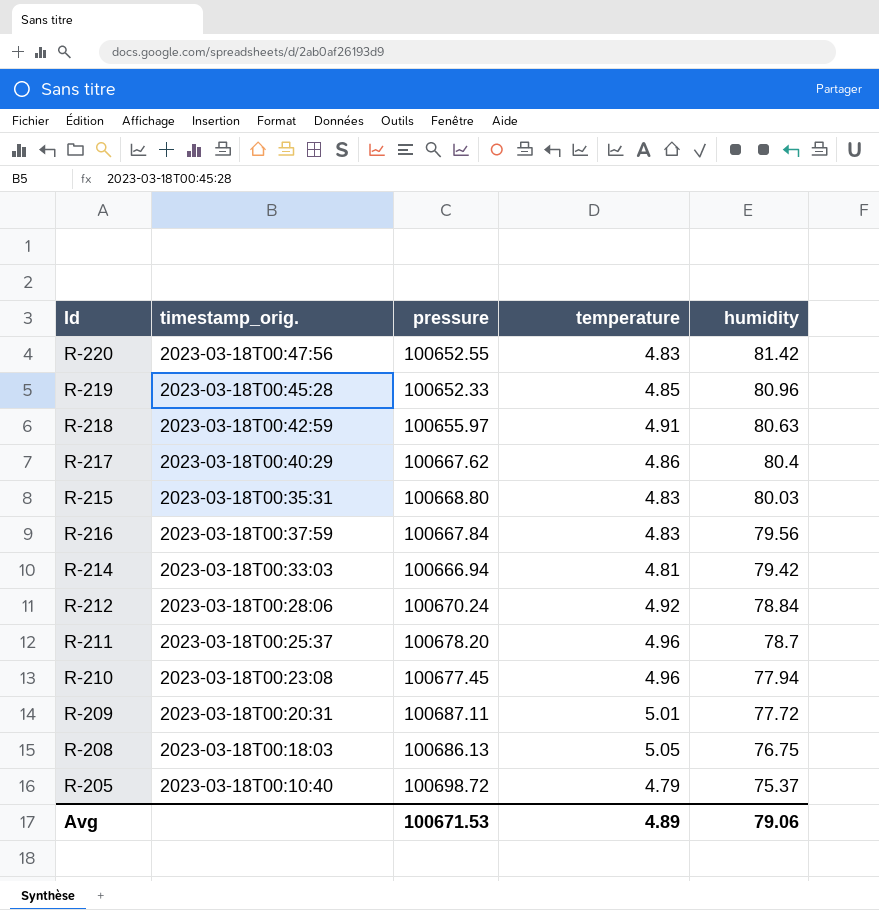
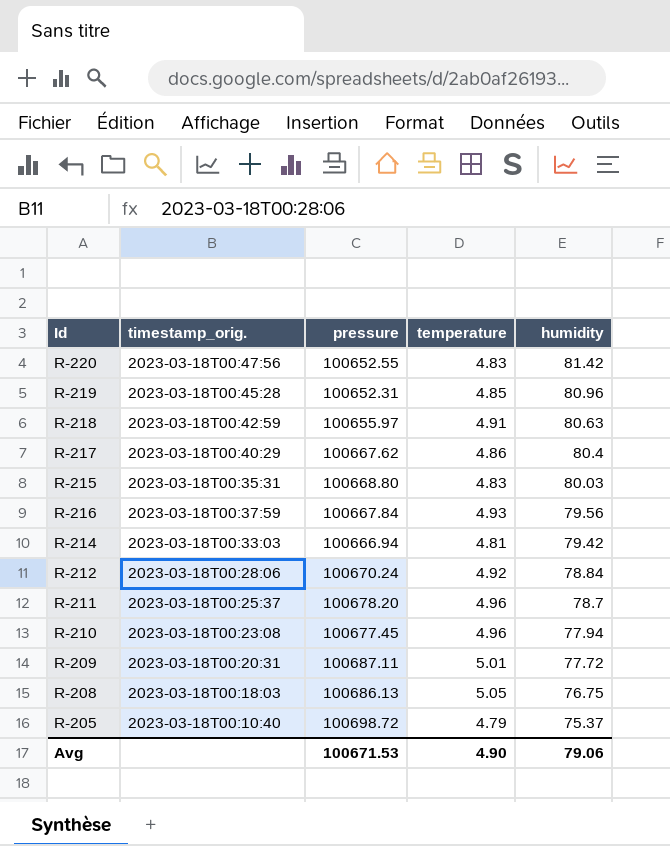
R-219 | pressure: 100652.33 -> 100652.31
R-216 | temperature: 4.83 -> 4.93
Avg | temperature: 4.89 -> 4.90

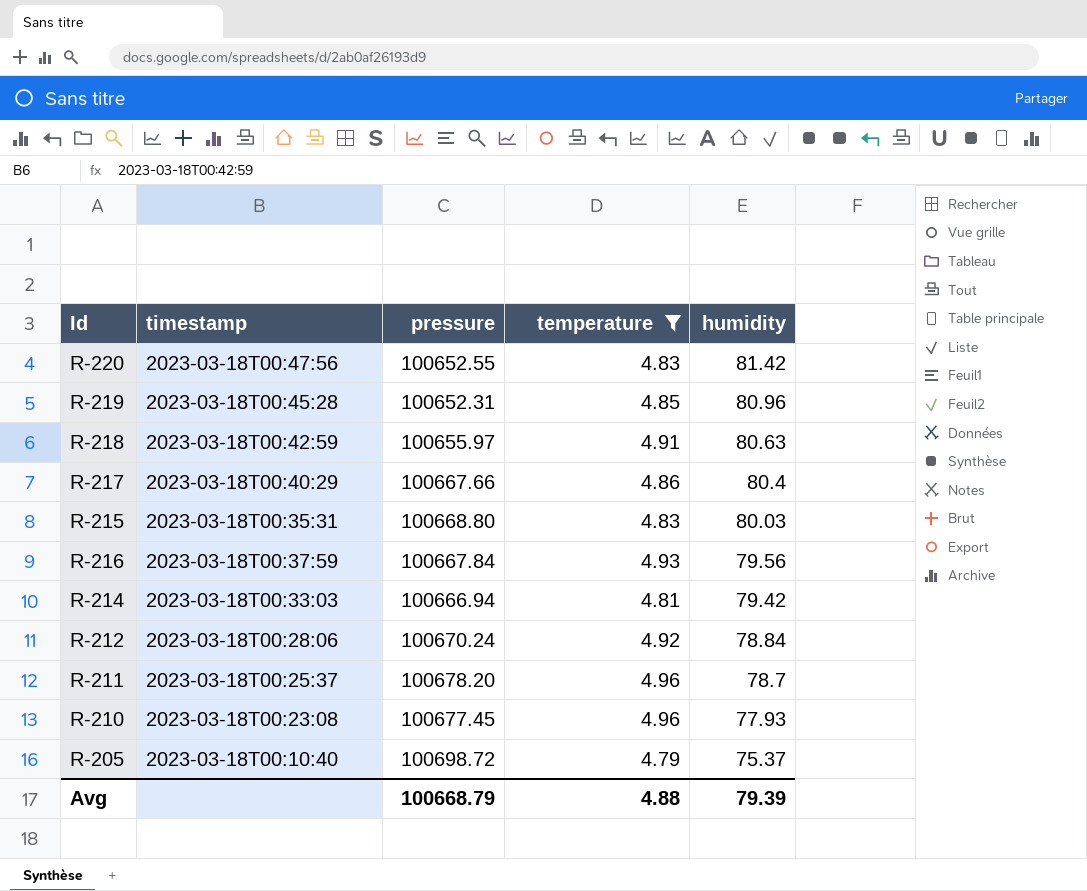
filter: none -> temperature <= 4.96
column name: timestamp_orig. -> timestamp
R-217 | pressure: 100667.62 -> 100667.66
R-210 | humidity: 77.94 -> 77.93
Avg | pressure: 100671.53 -> 100668.79
Avg | temperature: 4.90 -> 4.88
Avg | humidity: 79.06 -> 79.39

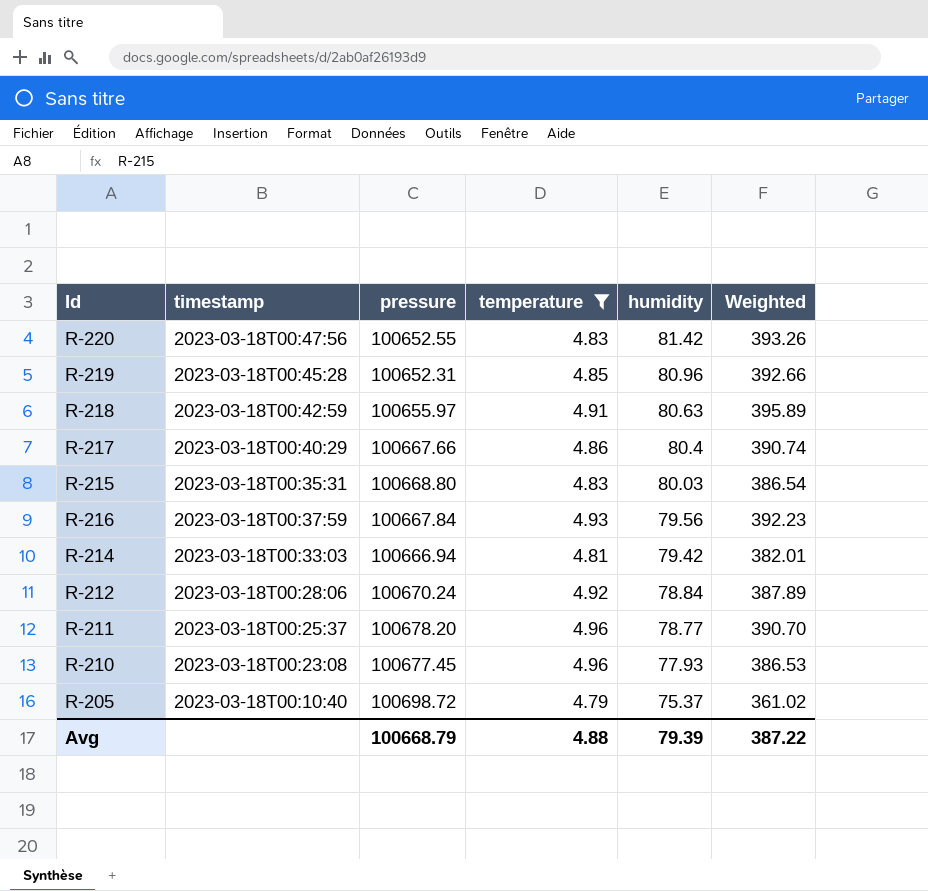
column Weighted | formula: none -> [temperature] * [humidity]
R-211 | humidity: 78.7 -> 78.77

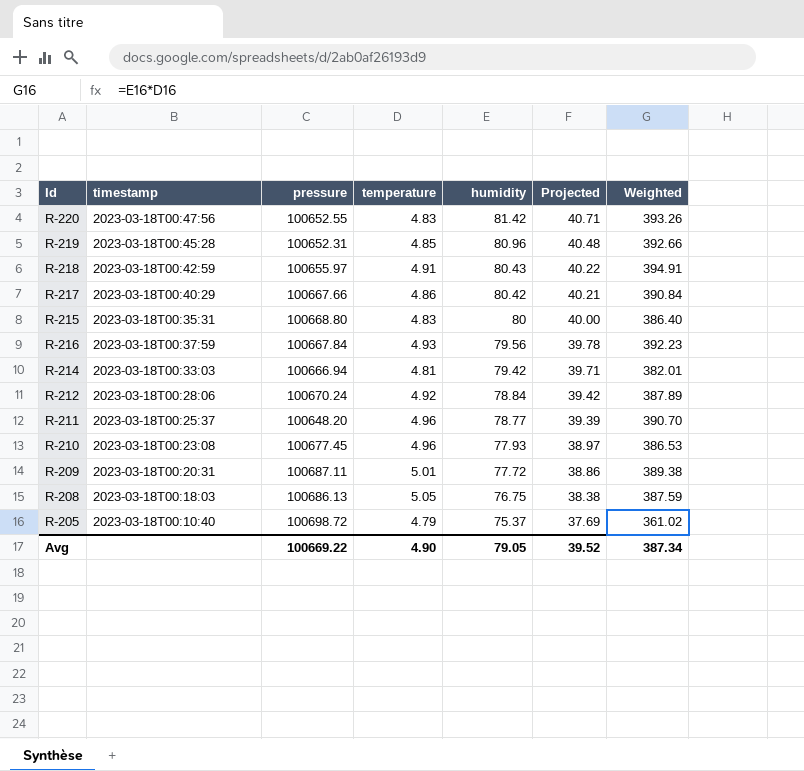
filter: temperature <= 4.96 -> none
column Projected | formula: none -> [humidity] * 0.5
R-218 | humidity: 80.63 -> 80.43
R-218 | Weighted: 395.89 -> 394.91
R-217 | humidity: 80.4 -> 80.42
R-217 | Weighted: 390.74 -> 390.84
R-215 | humidity: 80.03 -> 80
R-215 | Weighted: 386.54 -> 386.40
R-211 | pressure: 100678.20 -> 100648.20
Avg | pressure: 100668.79 -> 100669.22
Avg | temperature: 4.88 -> 4.90
Avg | humidity: 79.39 -> 79.05
Avg | Weighted: 387.22 -> 387.34

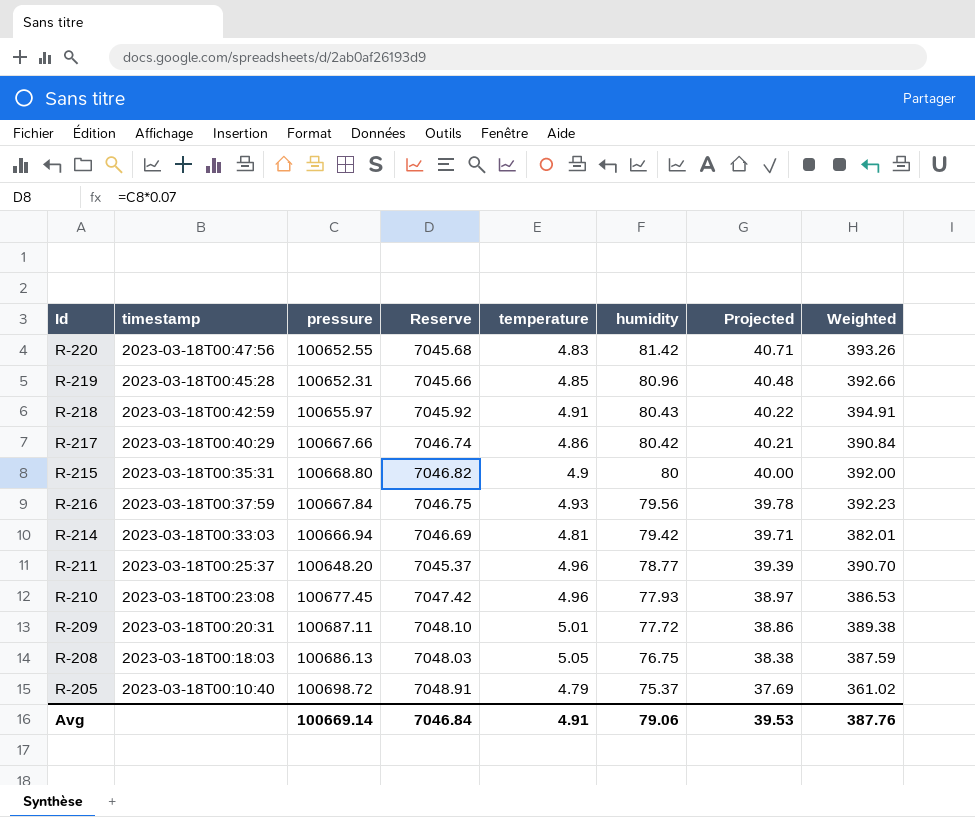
column Reserve | formula: none -> [pressure] * 0.07
row R-212: 2023-03-18T00:28:06 | 100670.24 | 4.92 | 78.84 | 39.42 | 387.89 -> none
R-215 | temperature: 4.83 -> 4.9
R-215 | Weighted: 386.40 -> 392.00
Avg | pressure: 100669.22 -> 100669.14
Avg | temperature: 4.90 -> 4.91
Avg | humidity: 79.05 -> 79.06
Avg | Projected: 39.52 -> 39.53
Avg | Weighted: 387.34 -> 387.76

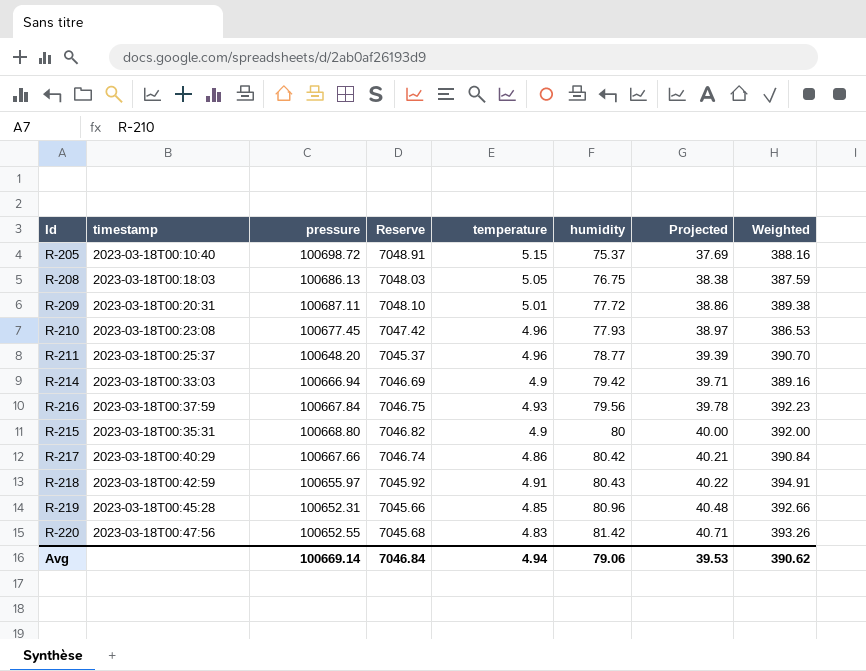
row order: humidity descending -> humidity ascending
R-205 | temperature: 4.79 -> 5.15
R-205 | Weighted: 361.02 -> 388.16
R-214 | temperature: 4.81 -> 4.9
R-214 | Weighted: 382.01 -> 389.16
Avg | temperature: 4.91 -> 4.94
Avg | Weighted: 387.76 -> 390.62

